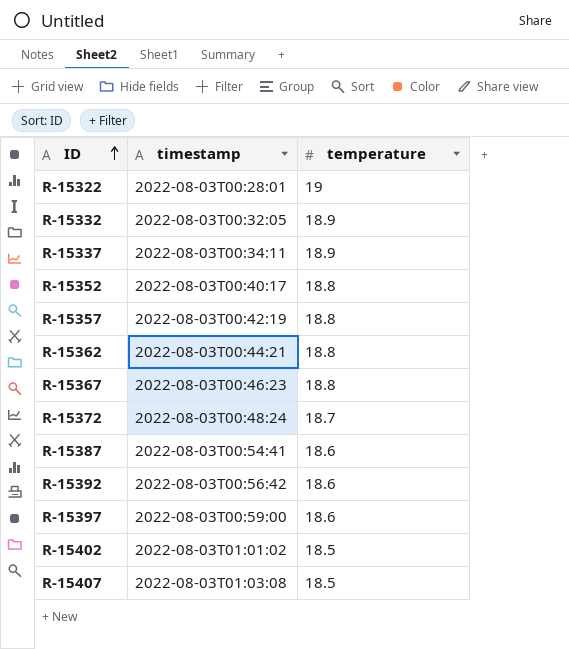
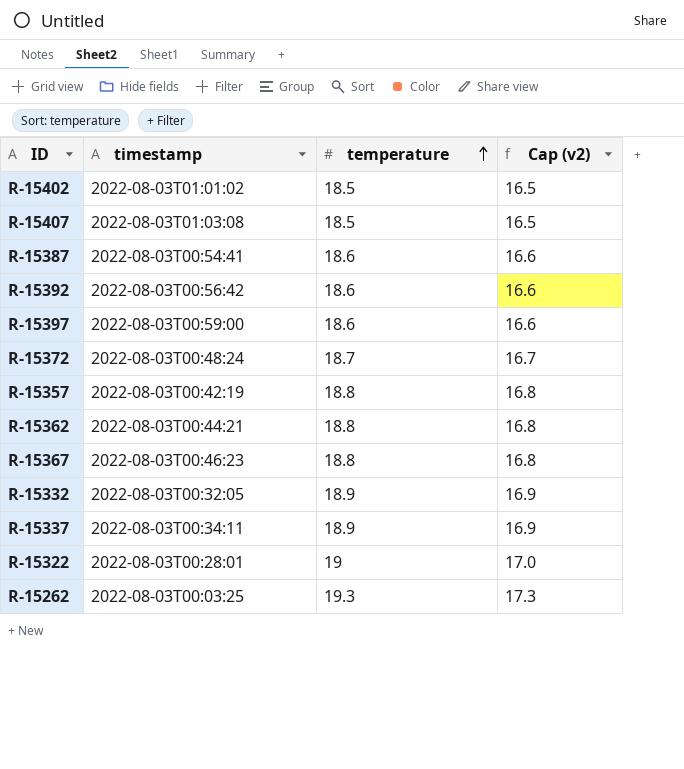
row order: ID ascending -> temperature ascending
column Cap (v2) | formula: none -> [temperature] - 2
row R-15352: 2022-08-03T00:40:17 | 18.8 -> none
row R-15262: none -> 2022-08-03T00:03:25 | 19.3 | 17.3

